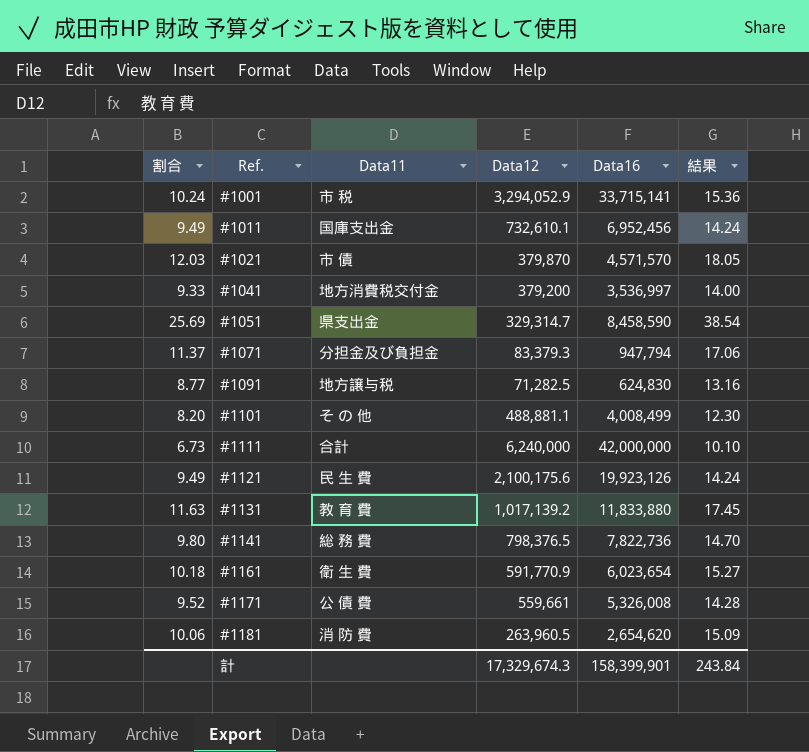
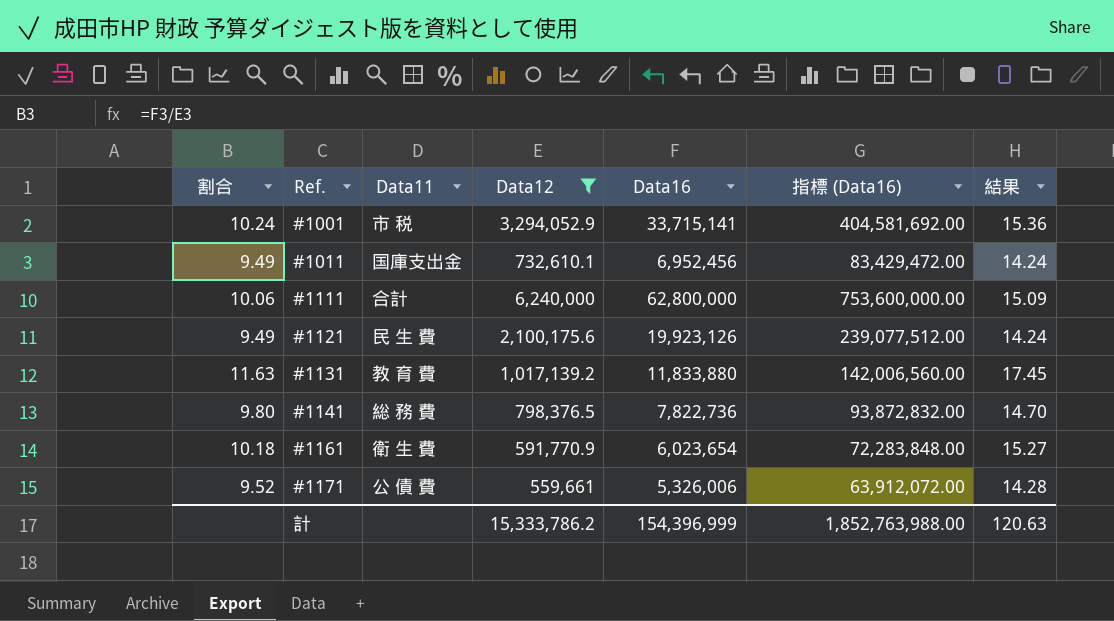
filter: none -> Data12 >= 559,661
column 指標 (Data16) | formula: none -> [Data16] * 12
#1111 | 割合: 6.73 -> 10.06
#1111 | Data16: 42,000,000 -> 62,800,000
#1111 | 結果: 10.10 -> 15.09
#1171 | Data16: 5,326,008 -> 5,326,006
計 | Data12: 17,329,674.3 -> 15,333,786.2
計 | Data16: 158,399,901 -> 154,396,999
計 | 結果: 243.84 -> 120.63

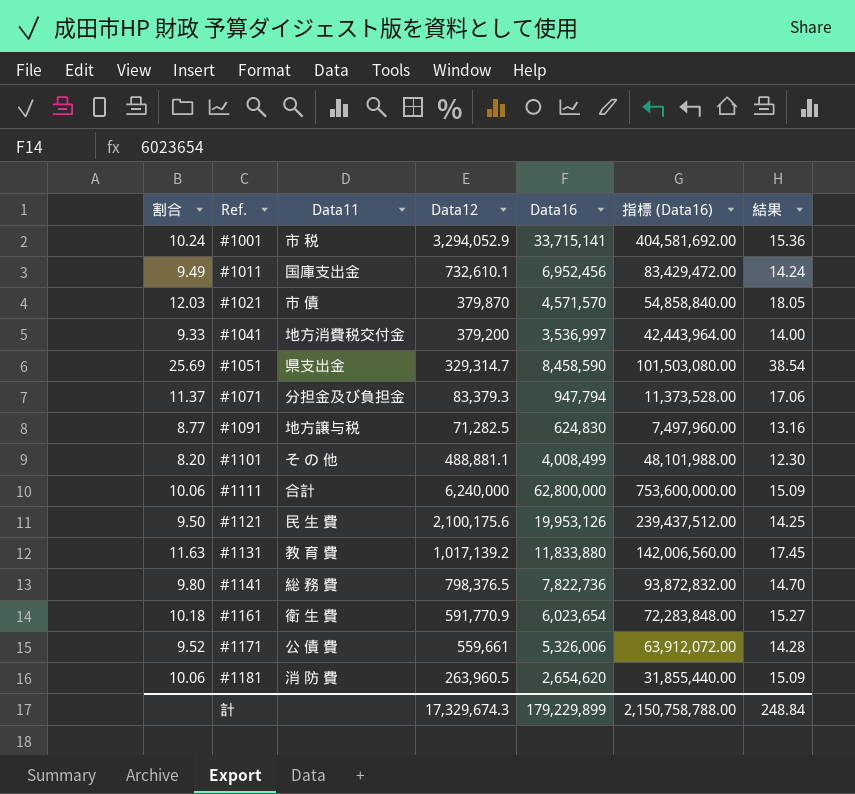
filter: Data12 >= 559,661 -> none
#1121 | 割合: 9.49 -> 9.50
#1121 | Data16: 19,923,126 -> 19,953,126
#1121 | 指標 (Data16): 239,077,512.00 -> 239,437,512.00
#1121 | 結果: 14.24 -> 14.25
計 | Data12: 15,333,786.2 -> 17,329,674.3
計 | Data16: 154,396,999 -> 179,229,899
計 | 指標 (Data16): 1,852,763,988.00 -> 2,150,758,788.00
計 | 結果: 120.63 -> 248.84

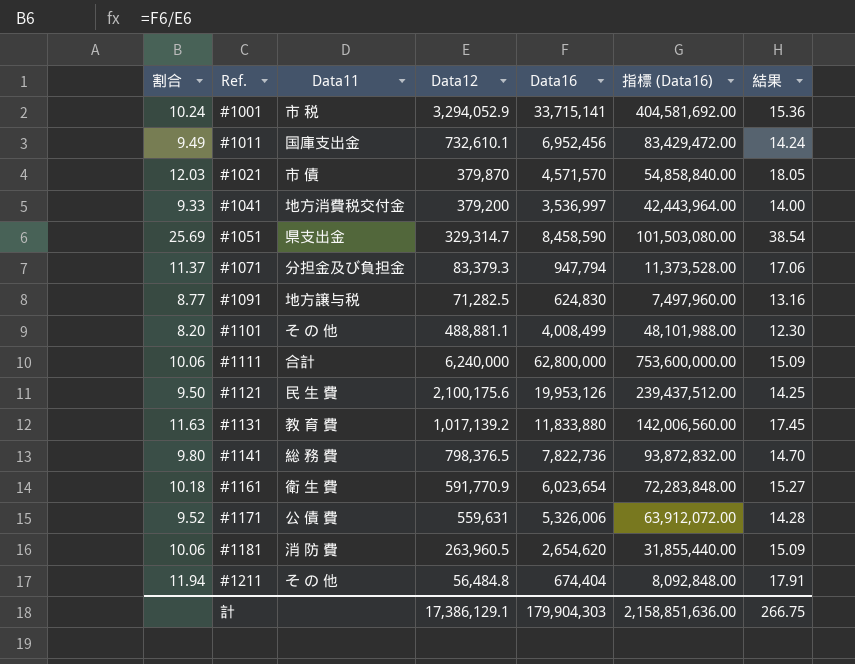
#1171 | Data12: 559,661 -> 559,631
row #1211: none -> 11.94 | そ の 他 | 56,484.8 | 674,404 | 8,092,848.00 | 17.91
計 | Data12: 17,329,674.3 -> 17,386,129.1
計 | Data16: 179,229,899 -> 179,904,303
計 | 指標 (Data16): 2,150,758,788.00 -> 2,158,851,636.00
計 | 結果: 248.84 -> 266.75

